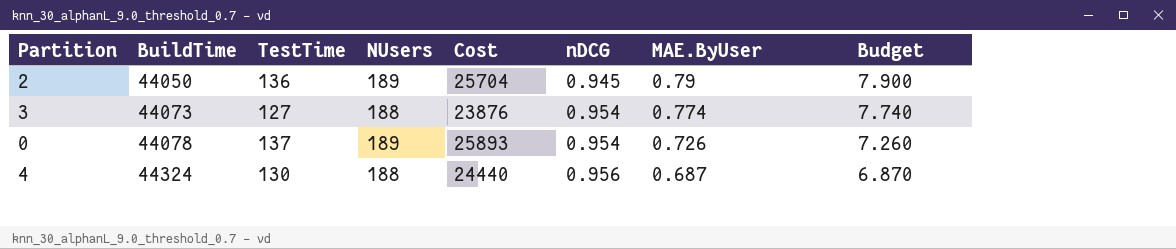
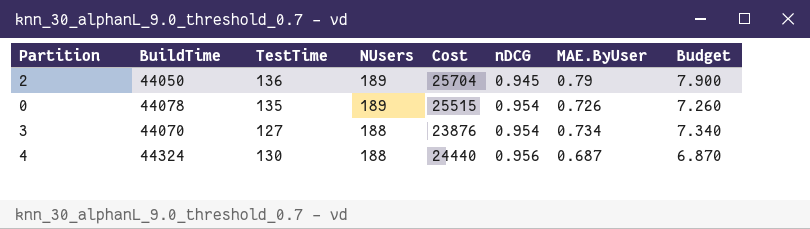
row order: BuildTime ascending -> NUsers descending
0 | TestTime: 137 -> 135
0 | Cost: 25893 -> 25515
3 | BuildTime: 44073 -> 44070
3 | MAE.ByUser: 0.774 -> 0.734
3 | Budget: 7.740 -> 7.340

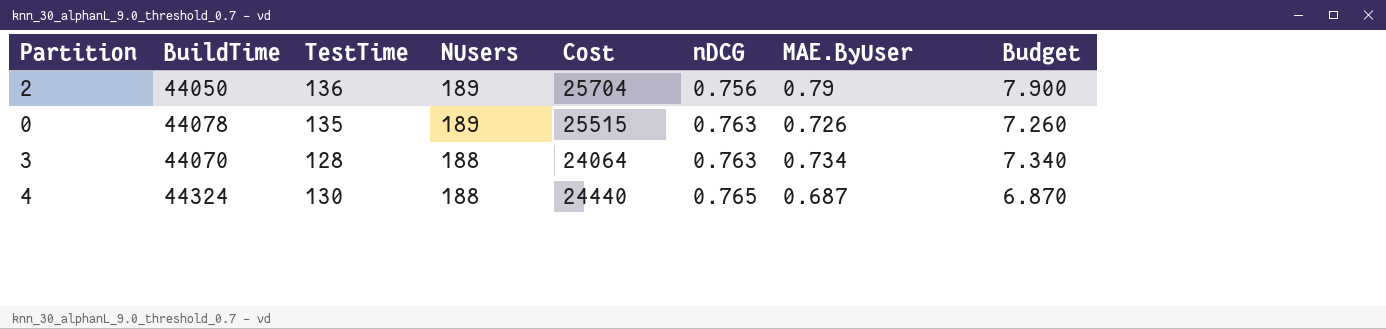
2 | nDCG: 0.945 -> 0.756
0 | nDCG: 0.954 -> 0.763
3 | TestTime: 127 -> 128
3 | Cost: 23876 -> 24064
3 | nDCG: 0.954 -> 0.763
4 | nDCG: 0.956 -> 0.765

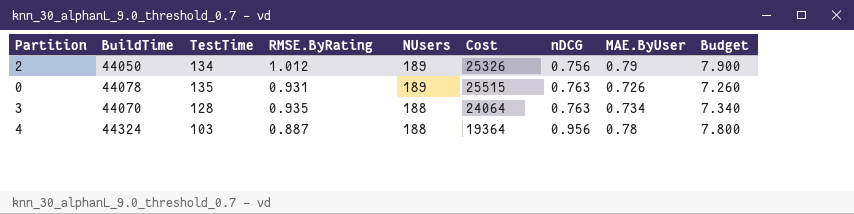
column RMSE.ByRating | position: none -> 4
2 | TestTime: 136 -> 134
2 | Cost: 25704 -> 25326
4 | TestTime: 130 -> 103
4 | Cost: 24440 -> 19364
4 | nDCG: 0.765 -> 0.956
4 | MAE.ByUser: 0.687 -> 0.78
4 | Budget: 6.870 -> 7.800

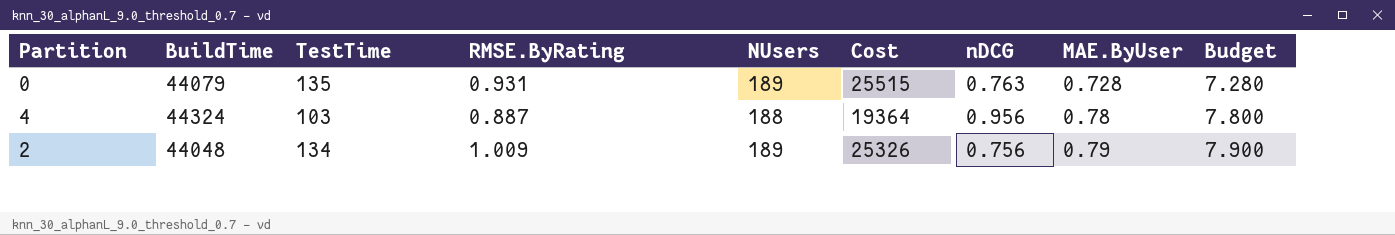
row order: NUsers descending -> MAE.ByUser ascending
row 3: 44070 | 128 | 0.935 | 188 | 24064 | 0.763 | 0.734 | 7.340 -> none
0 | BuildTime: 44078 -> 44079
0 | MAE.ByUser: 0.726 -> 0.728
0 | Budget: 7.260 -> 7.280
2 | BuildTime: 44050 -> 44048
2 | RMSE.ByRating: 1.012 -> 1.009

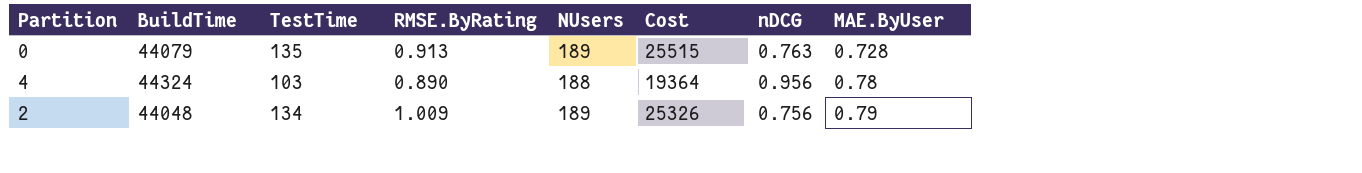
column Budget | formula: [MAE.ByUser] * 10 -> none
0 | RMSE.ByRating: 0.931 -> 0.913
4 | RMSE.ByRating: 0.887 -> 0.890

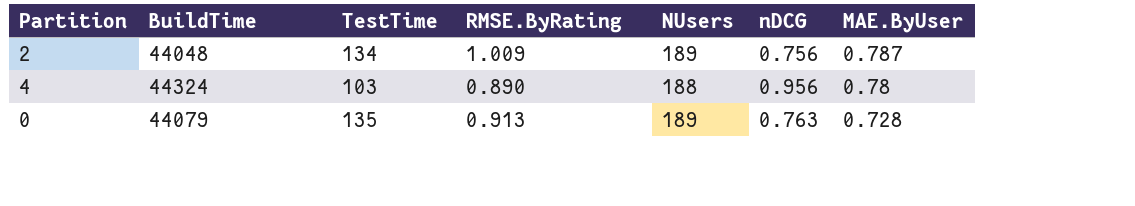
row order: MAE.ByUser ascending -> MAE.ByUser descending
column Cost | formula: [TestTime] * [NUsers] -> none
2 | MAE.ByUser: 0.79 -> 0.787

